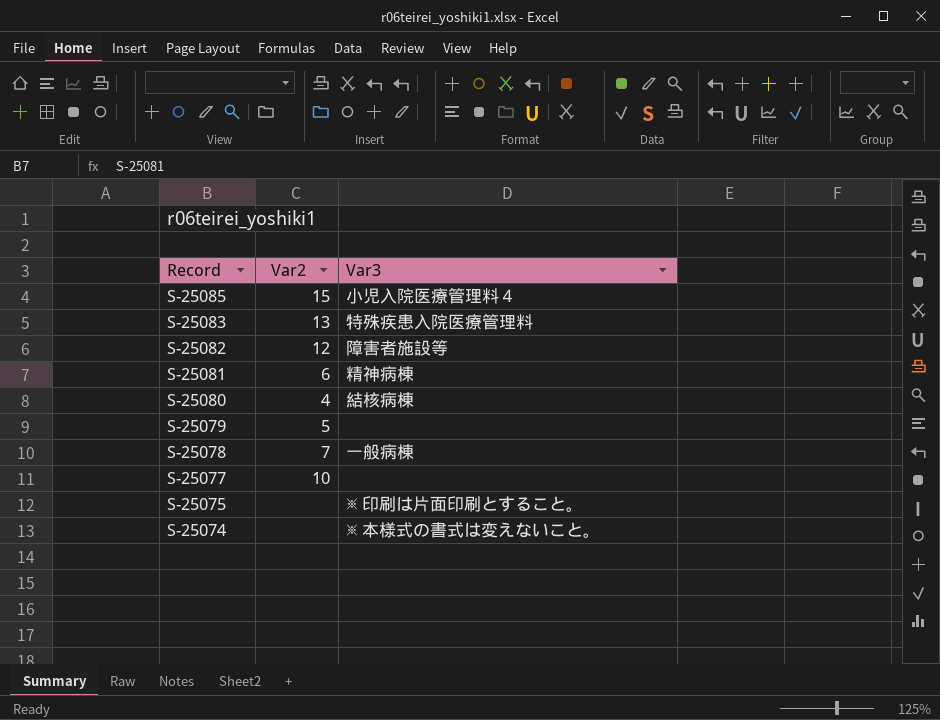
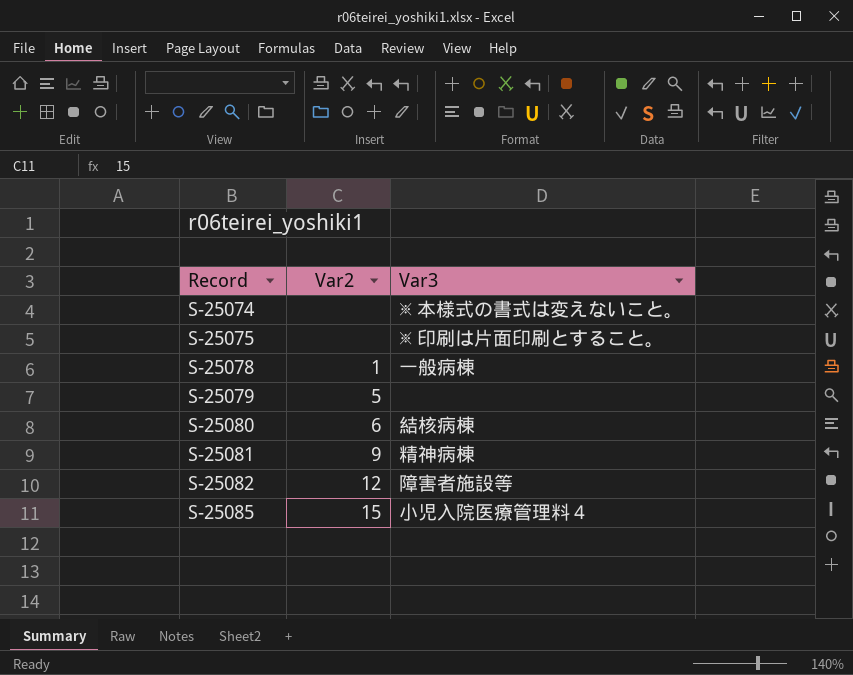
row order: Record descending -> Record ascending
row S-25083: 13 | 特殊疾患入院医療管理料 -> none
row S-25077: 10 | none -> none
S-25078 | Var2: 7 -> 1
S-25080 | Var2: 4 -> 6
S-25081 | Var2: 6 -> 9

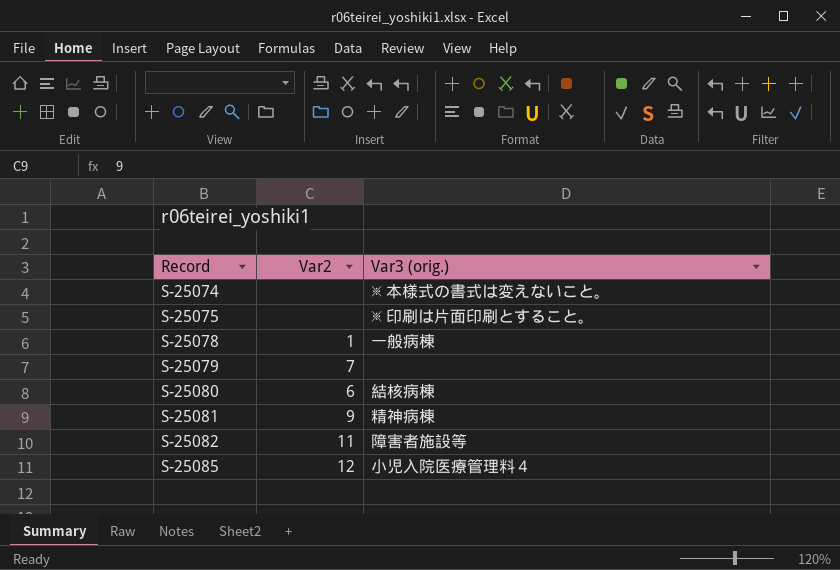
column name: Var3 -> Var3 (orig.)
S-25079 | Var2: 5 -> 7
S-25082 | Var2: 12 -> 11
S-25085 | Var2: 15 -> 12

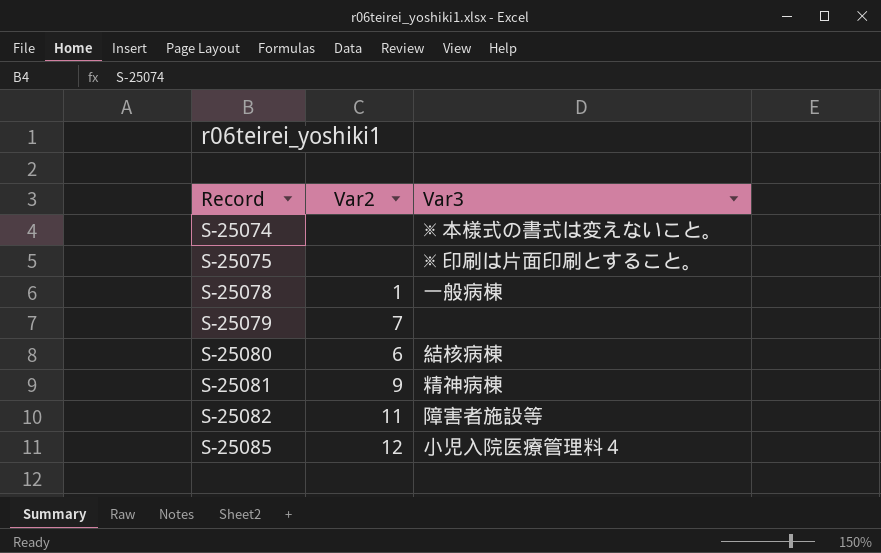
column name: Var3 (orig.) -> Var3

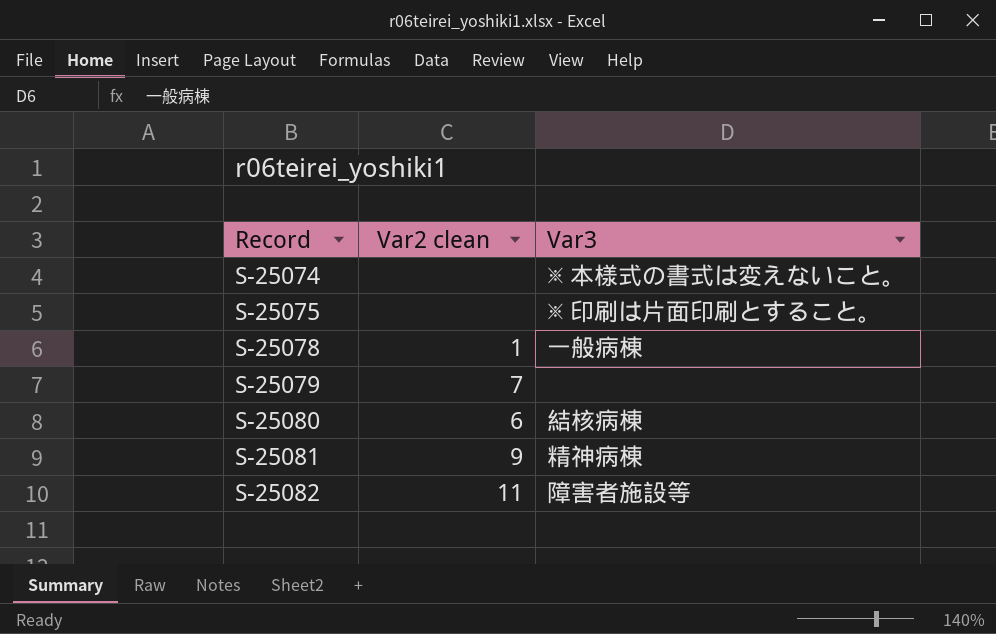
column name: Var2 -> Var2 clean
row S-25085: 12 | 小児入院医療管理料４ -> none

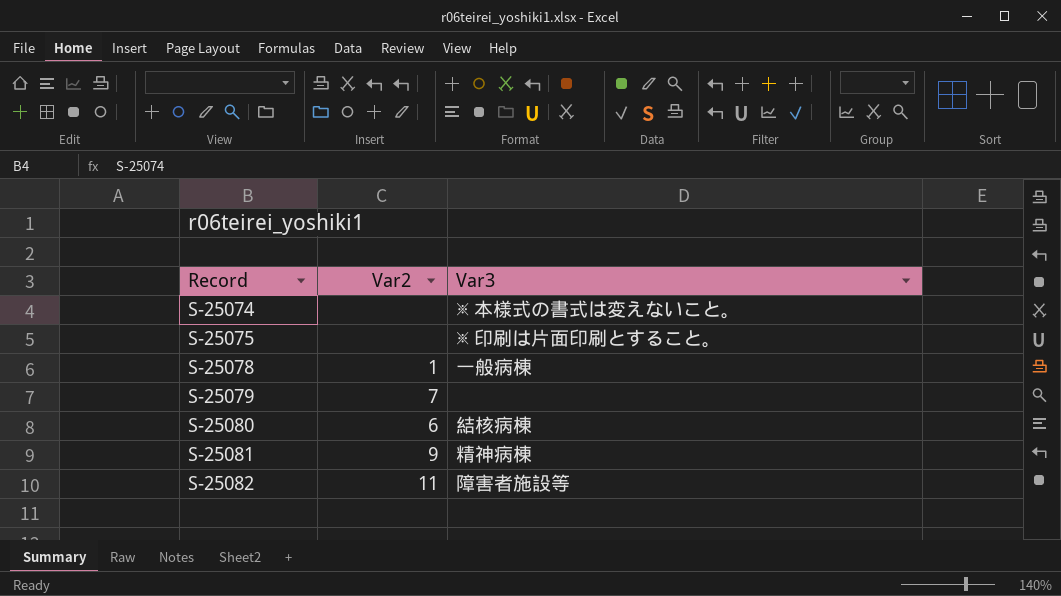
column name: Var2 clean -> Var2

